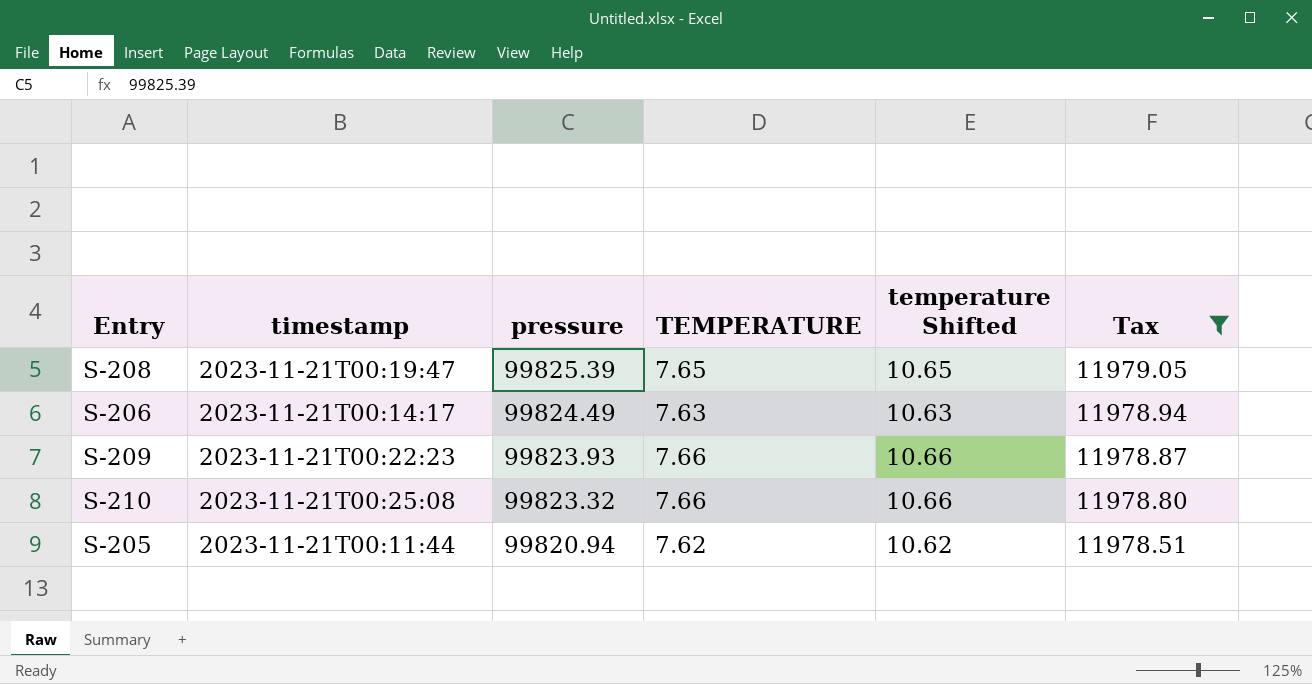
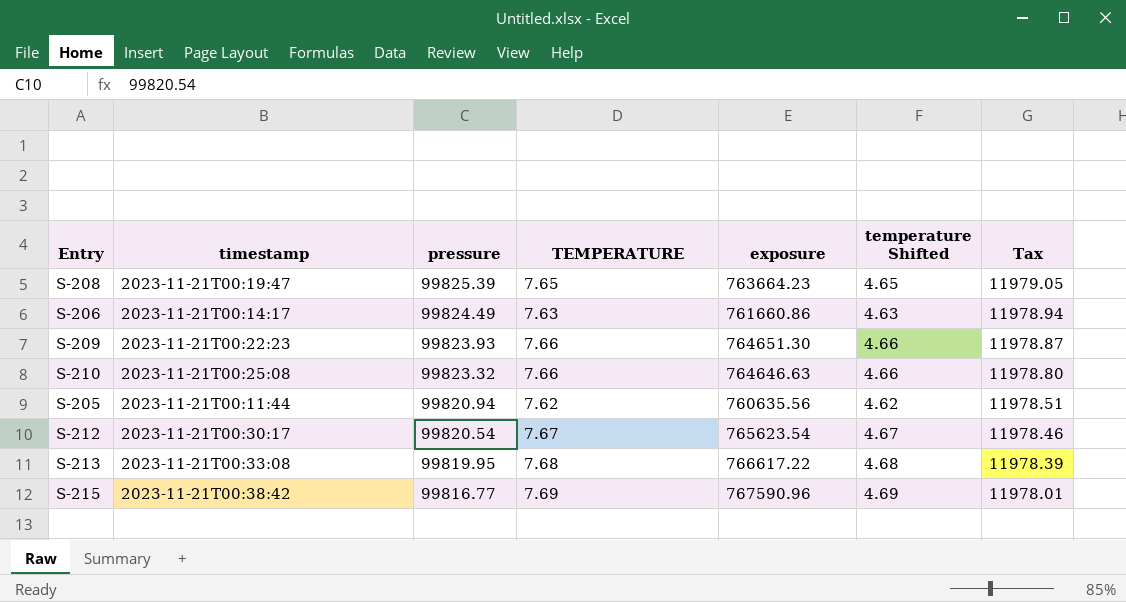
filter: Tax >= 11978.51 -> none
column exposure | formula: none -> [pressure] * [TEMPERATURE]
column temperature Shifted | formula: [TEMPERATURE] + 3 -> [TEMPERATURE] - 3

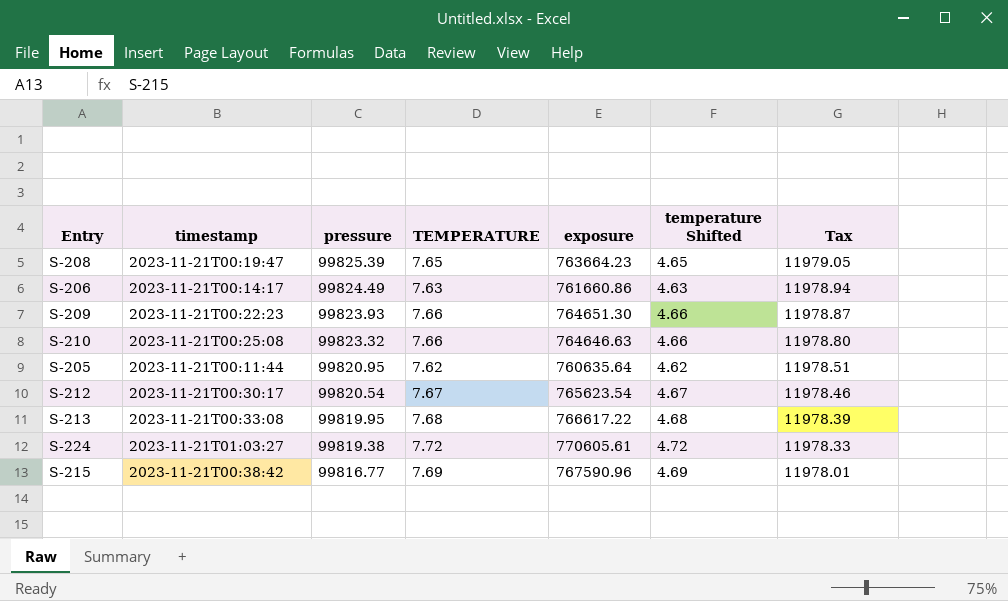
S-205 | pressure: 99820.94 -> 99820.95
S-205 | exposure: 760635.56 -> 760635.64
row S-224: none -> 2023-11-21T01:03:27 | 99819.38 | 7.72 | 770605.61 | 4.72 | 11978.33

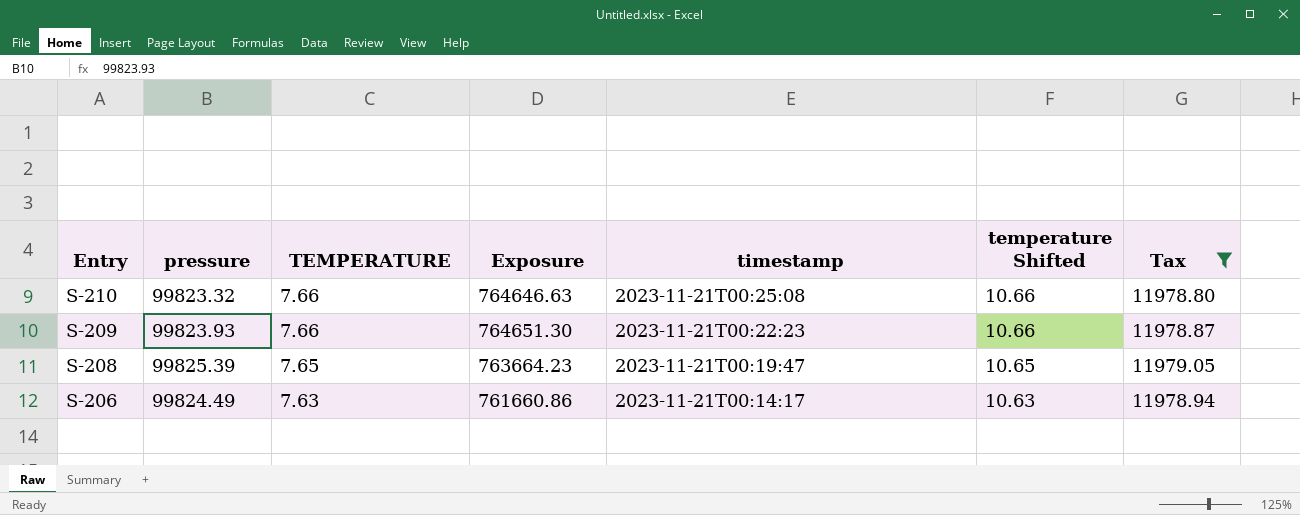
filter: none -> Tax >= 11978.80
row order: pressure descending -> Entry descending
column name: exposure -> Exposure
column timestamp | position: 2 -> 5
column temperature Shifted | formula: [TEMPERATURE] - 3 -> [TEMPERATURE] + 3

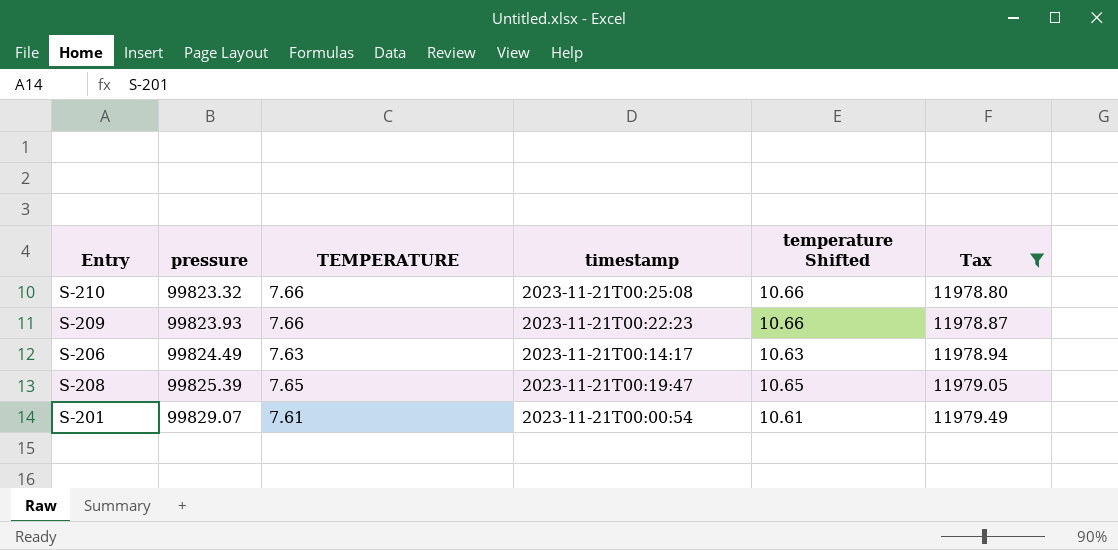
row order: Entry descending -> pressure ascending
column Exposure | formula: [pressure] * [TEMPERATURE] -> none
row S-201: none -> 99829.07 | 7.61 | 2023-11-21T00:00:54 | 10.61 | 11979.49

